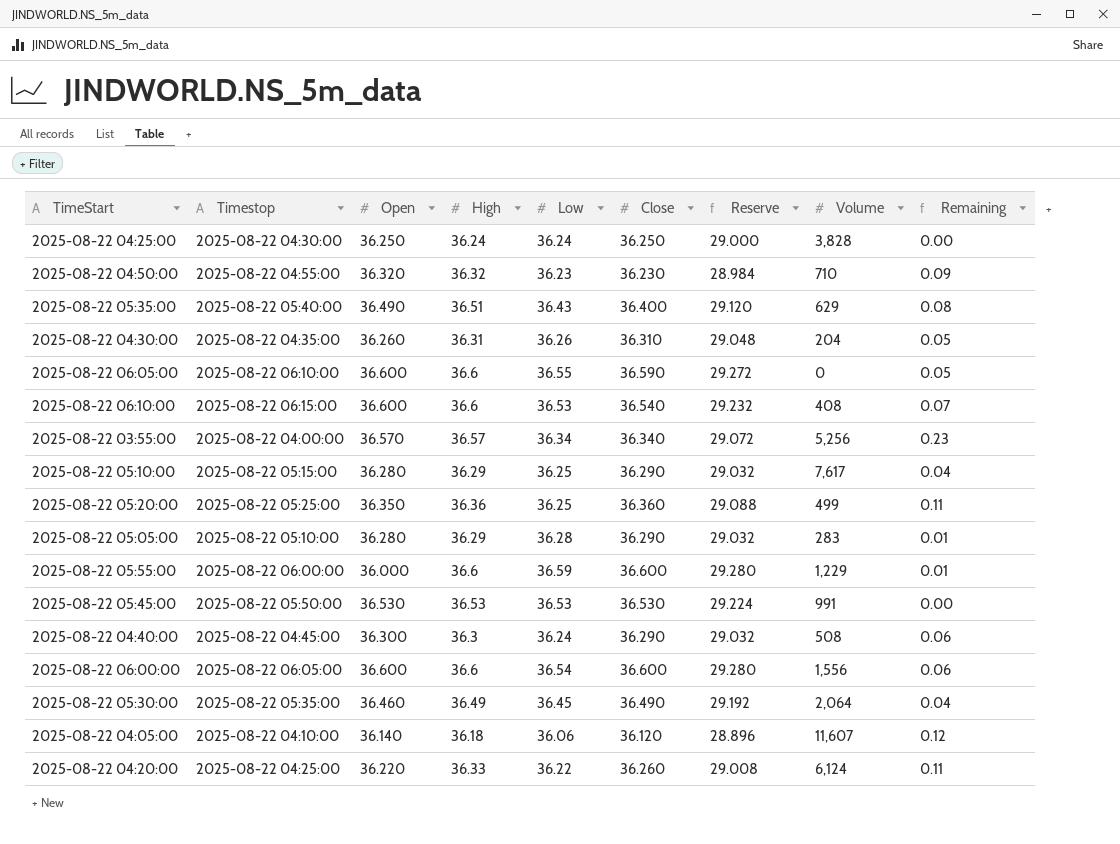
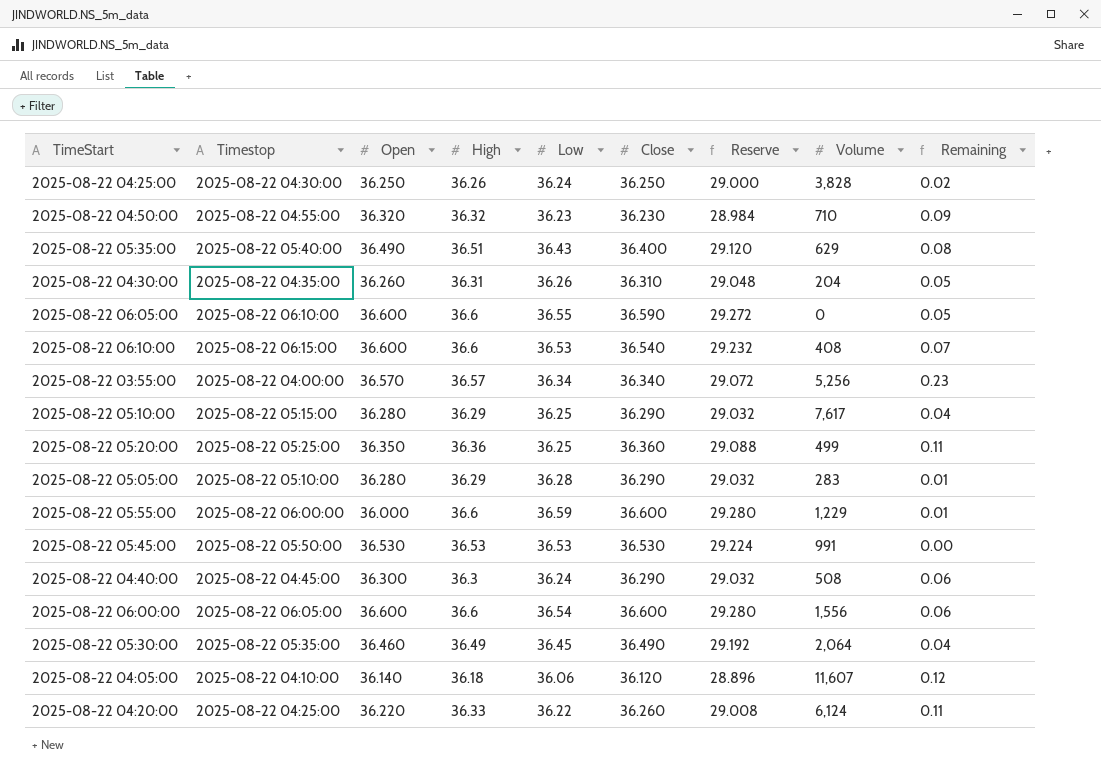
2025-08-22 04:25:00 | High: 36.24 -> 36.26
2025-08-22 04:25:00 | Remaining: 0.00 -> 0.02

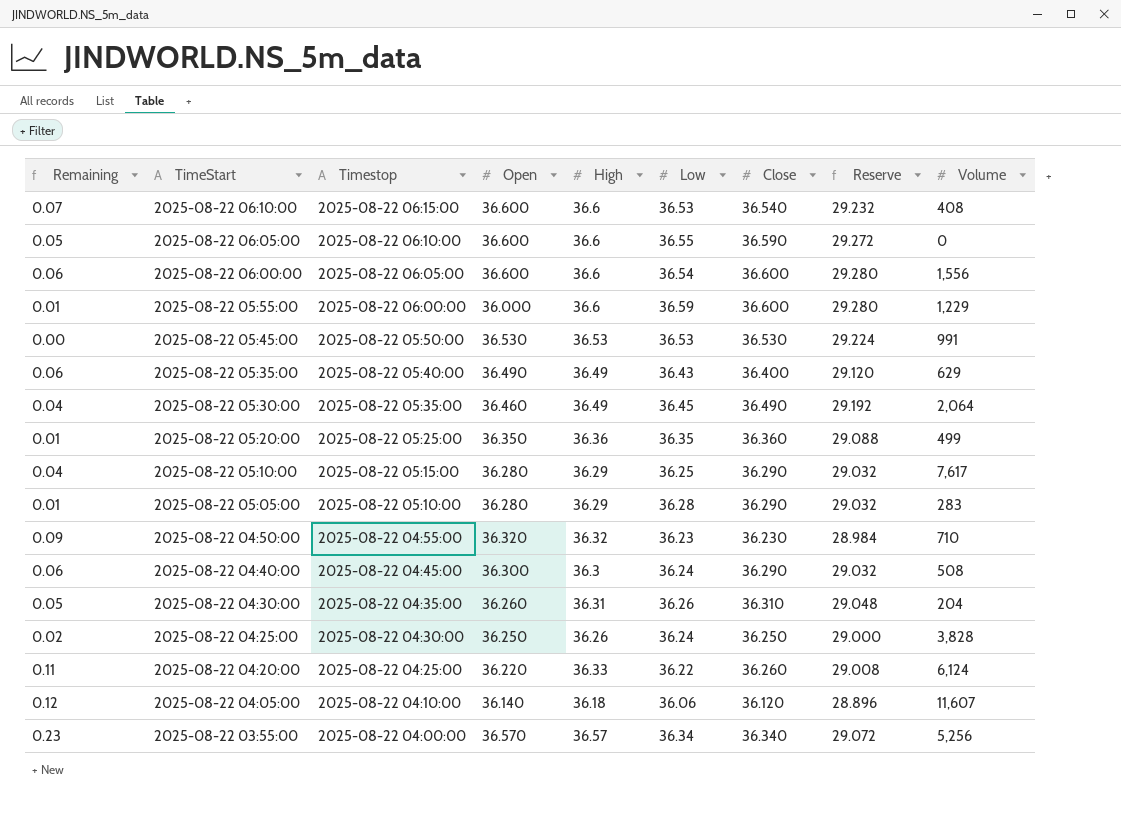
row order: none -> TimeStart descending
column Remaining | position: 9 -> 1
2025-08-22 05:35:00 | Remaining: 0.08 -> 0.06
2025-08-22 05:35:00 | High: 36.51 -> 36.49
2025-08-22 05:20:00 | Remaining: 0.11 -> 0.01
2025-08-22 05:20:00 | Low: 36.25 -> 36.35

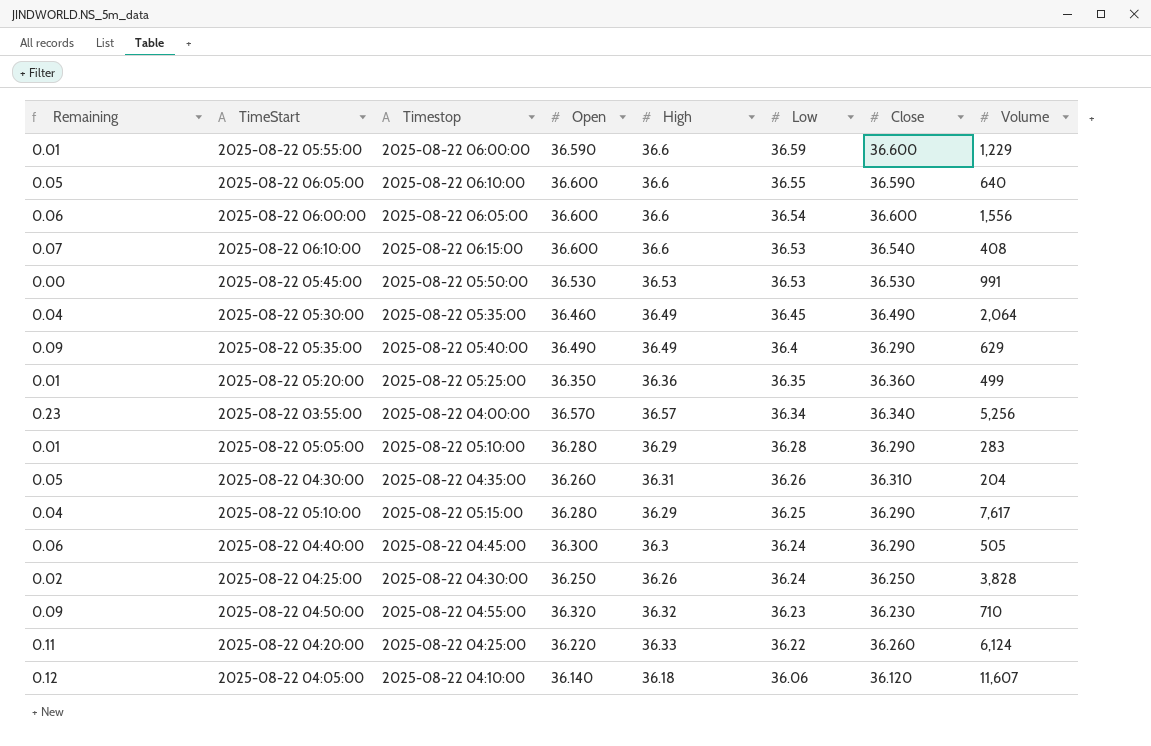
row order: TimeStart descending -> Low descending
column Reserve | formula: [Close] * 0.8 -> none
2025-08-22 05:55:00 | Open: 36.000 -> 36.590
2025-08-22 06:05:00 | Volume: 0 -> 640
2025-08-22 05:35:00 | Remaining: 0.06 -> 0.09
2025-08-22 05:35:00 | Low: 36.43 -> 36.4
2025-08-22 05:35:00 | Close: 36.400 -> 36.290
2025-08-22 04:40:00 | Volume: 508 -> 505

